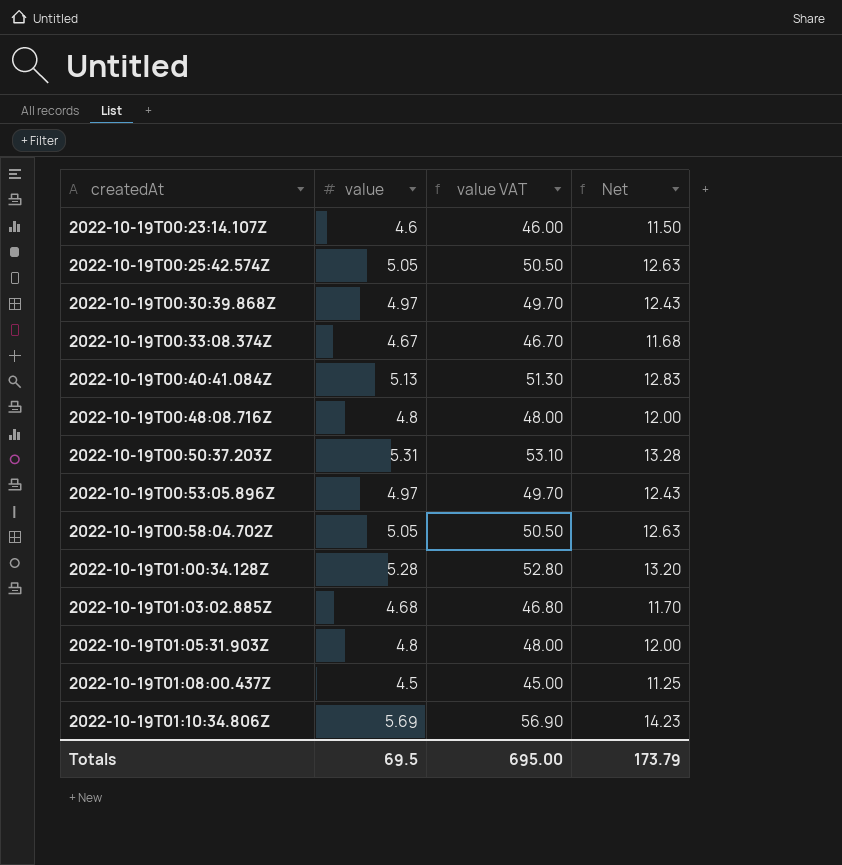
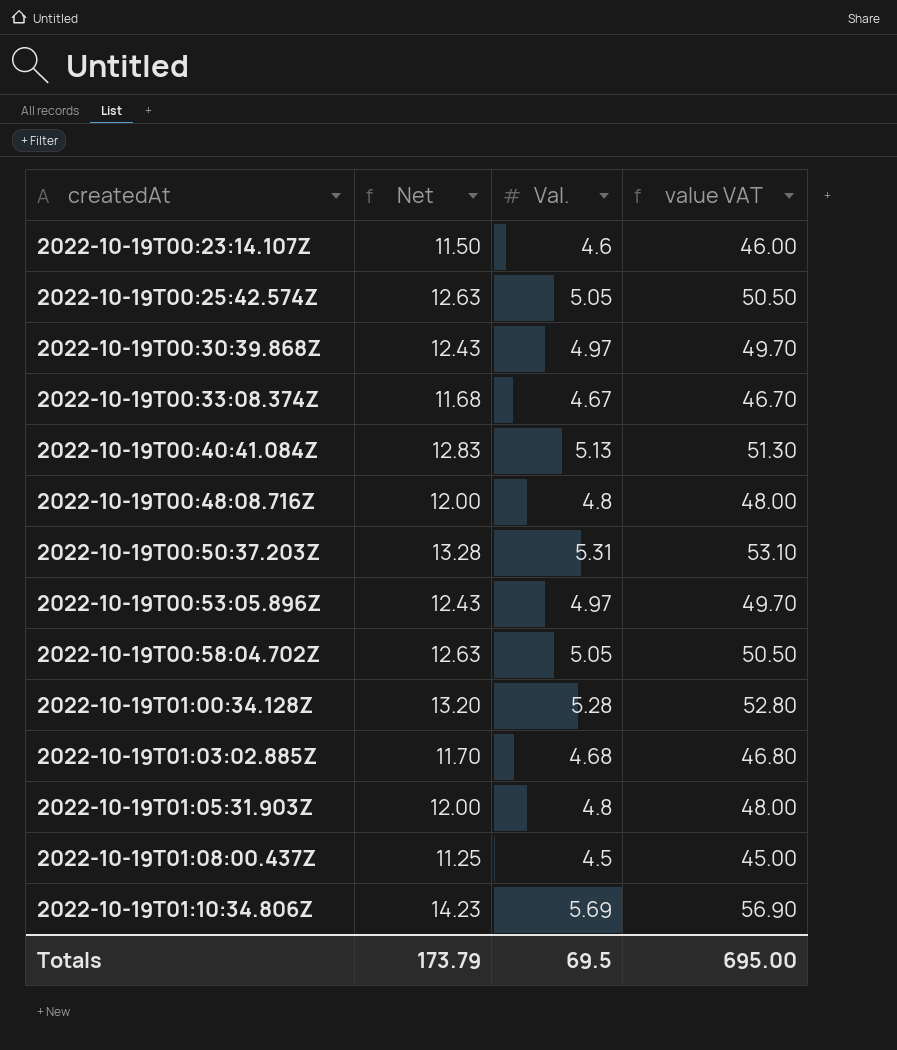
column Net | position: 4 -> 2
column name: value -> Val.

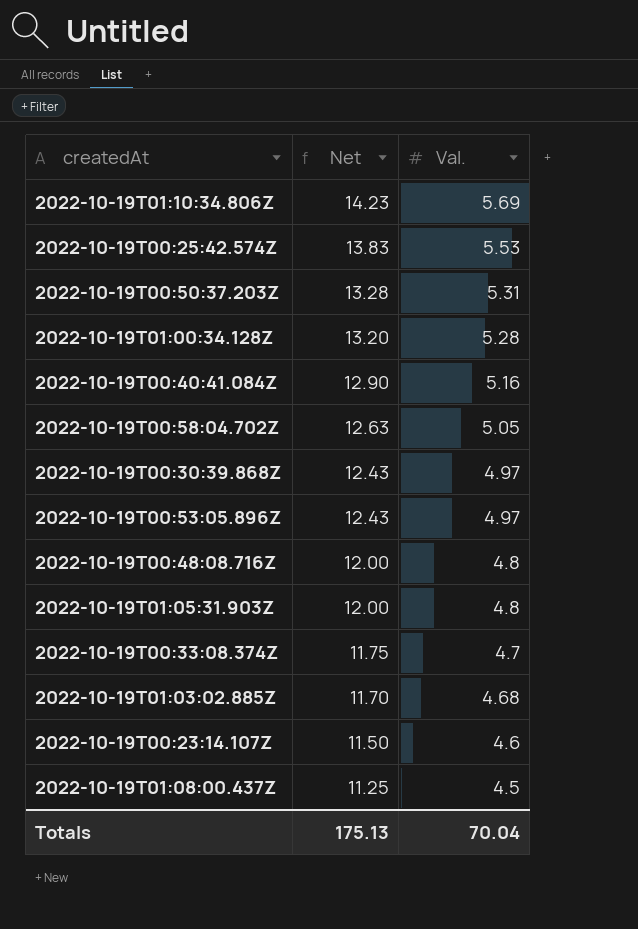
row order: createdAt ascending -> Net descending
column value VAT | formula: [Val.] * 10 -> none
2022-10-19T00:25:42.574Z | Net: 12.63 -> 13.83
2022-10-19T00:25:42.574Z | Val.: 5.05 -> 5.53
2022-10-19T00:40:41.084Z | Net: 12.83 -> 12.90
2022-10-19T00:40:41.084Z | Val.: 5.13 -> 5.16
2022-10-19T00:33:08.374Z | Net: 11.68 -> 11.75
2022-10-19T00:33:08.374Z | Val.: 4.67 -> 4.7
Totals | Net: 173.79 -> 175.13
Totals | Val.: 69.5 -> 70.04

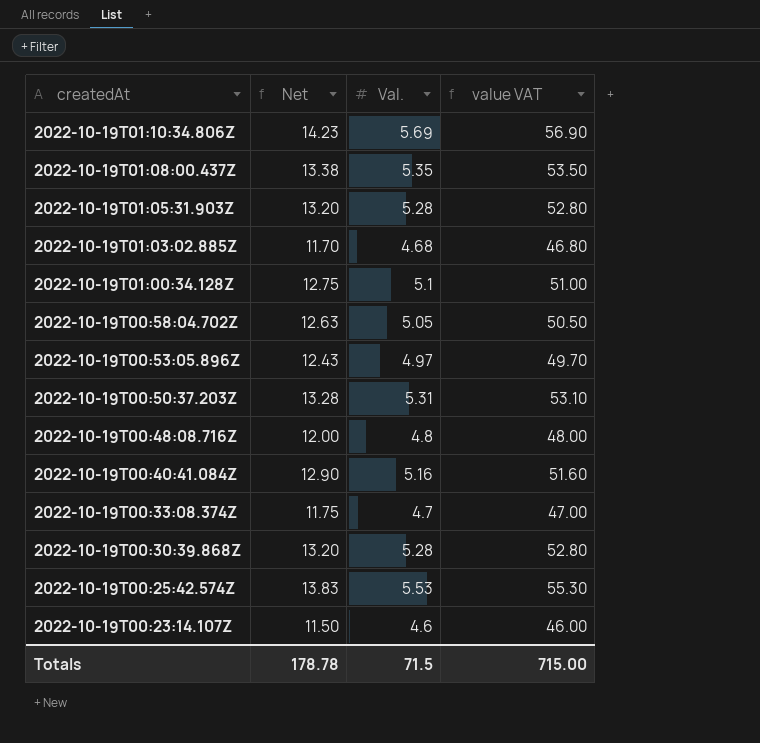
row order: Net descending -> createdAt descending
column value VAT | formula: none -> [Val.] * 10
2022-10-19T01:08:00.437Z | Net: 11.25 -> 13.38
2022-10-19T01:08:00.437Z | Val.: 4.5 -> 5.35
2022-10-19T01:05:31.903Z | Net: 12.00 -> 13.20
2022-10-19T01:05:31.903Z | Val.: 4.8 -> 5.28
2022-10-19T01:00:34.128Z | Net: 13.20 -> 12.75
2022-10-19T01:00:34.128Z | Val.: 5.28 -> 5.1
2022-10-19T00:30:39.868Z | Net: 12.43 -> 13.20
2022-10-19T00:30:39.868Z | Val.: 4.97 -> 5.28
Totals | Net: 175.13 -> 178.78
Totals | Val.: 70.04 -> 71.5

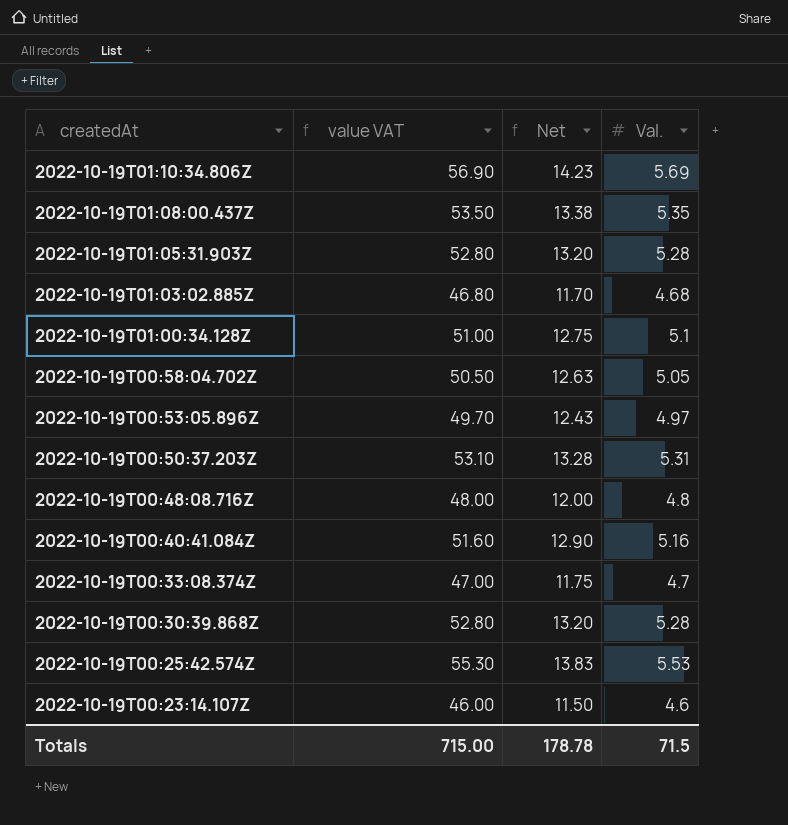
column value VAT | position: 4 -> 2

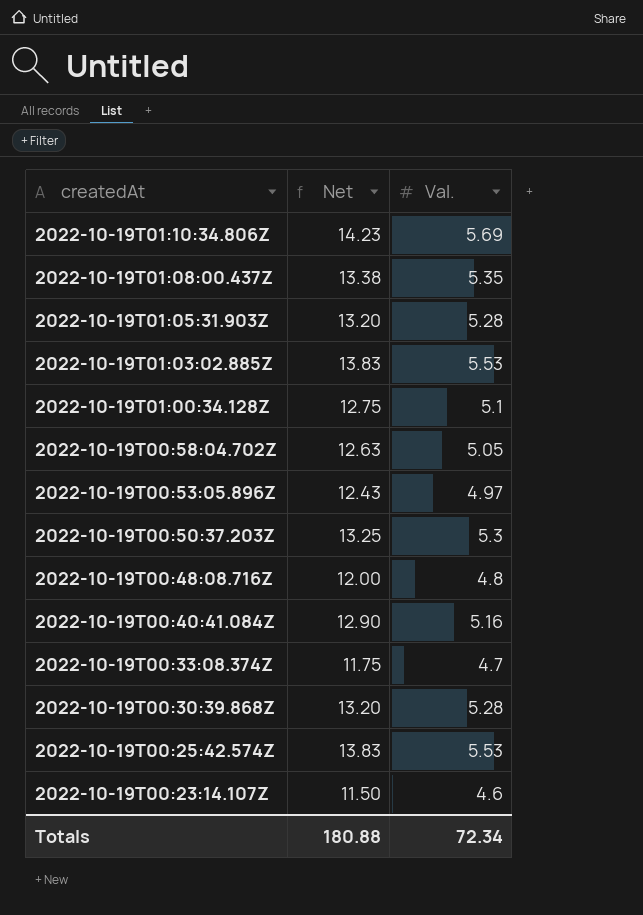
column value VAT | formula: [Val.] * 10 -> none
2022-10-19T01:03:02.885Z | Net: 11.70 -> 13.83
2022-10-19T01:03:02.885Z | Val.: 4.68 -> 5.53
2022-10-19T00:50:37.203Z | Net: 13.28 -> 13.25
2022-10-19T00:50:37.203Z | Val.: 5.31 -> 5.3
Totals | Net: 178.78 -> 180.88
Totals | Val.: 71.5 -> 72.34

